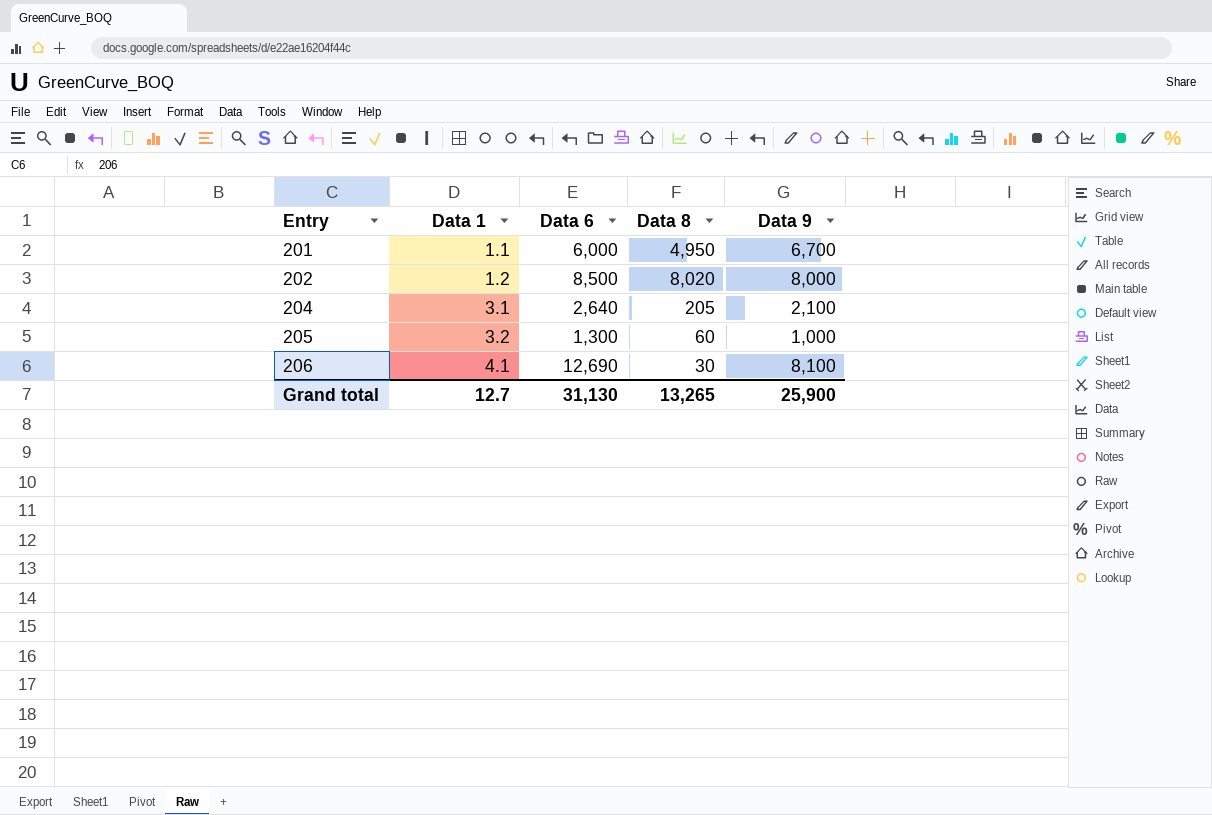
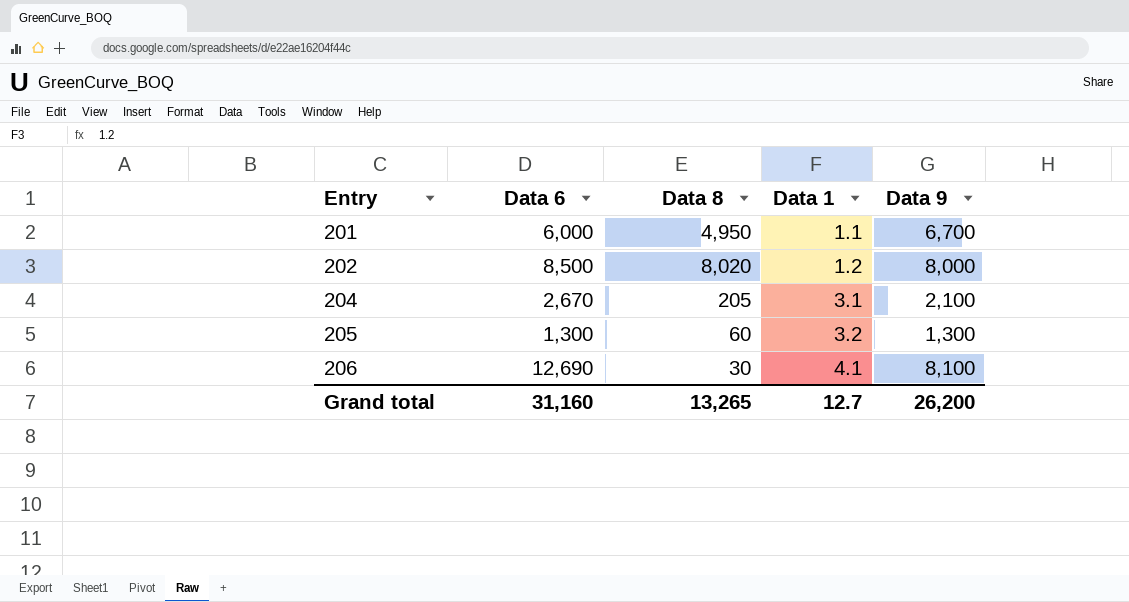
column Data 1 | position: 2 -> 4
204 | Data 6: 2,640 -> 2,670
205 | Data 9: 1,000 -> 1,300
Grand total | Data 6: 31,130 -> 31,160
Grand total | Data 9: 25,900 -> 26,200

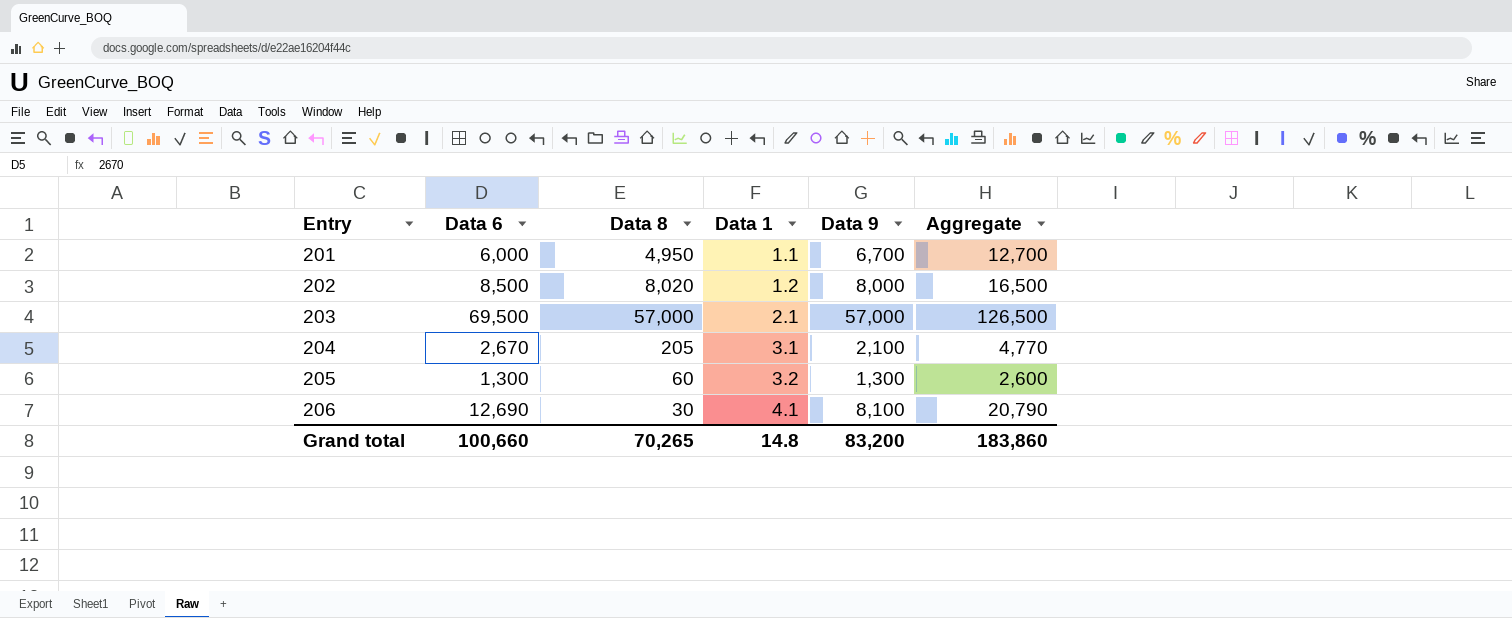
column Aggregate | formula: none -> [Data 6] + [Data 9]
row 203: none -> 69,500 | 57,000 | 2.1 | 57,000 | 126,500
Grand total | Data 6: 31,160 -> 100,660
Grand total | Data 8: 13,265 -> 70,265
Grand total | Data 1: 12.7 -> 14.8
Grand total | Data 9: 26,200 -> 83,200

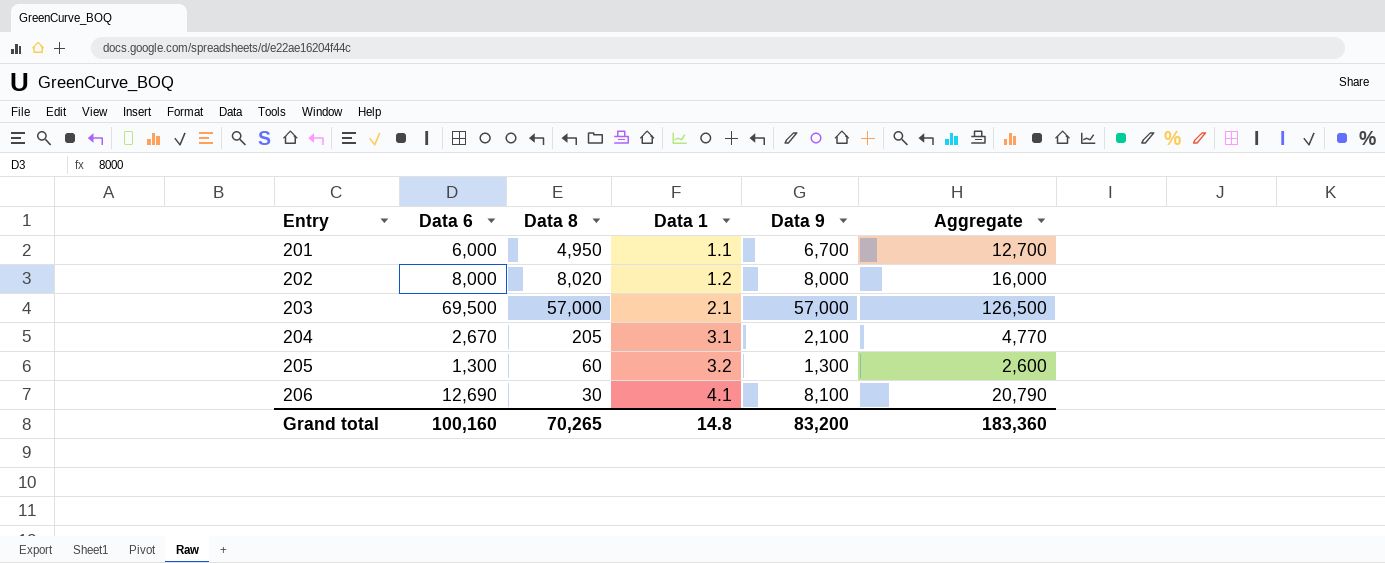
202 | Data 6: 8,500 -> 8,000
202 | Aggregate: 16,500 -> 16,000
Grand total | Data 6: 100,660 -> 100,160
Grand total | Aggregate: 183,860 -> 183,360

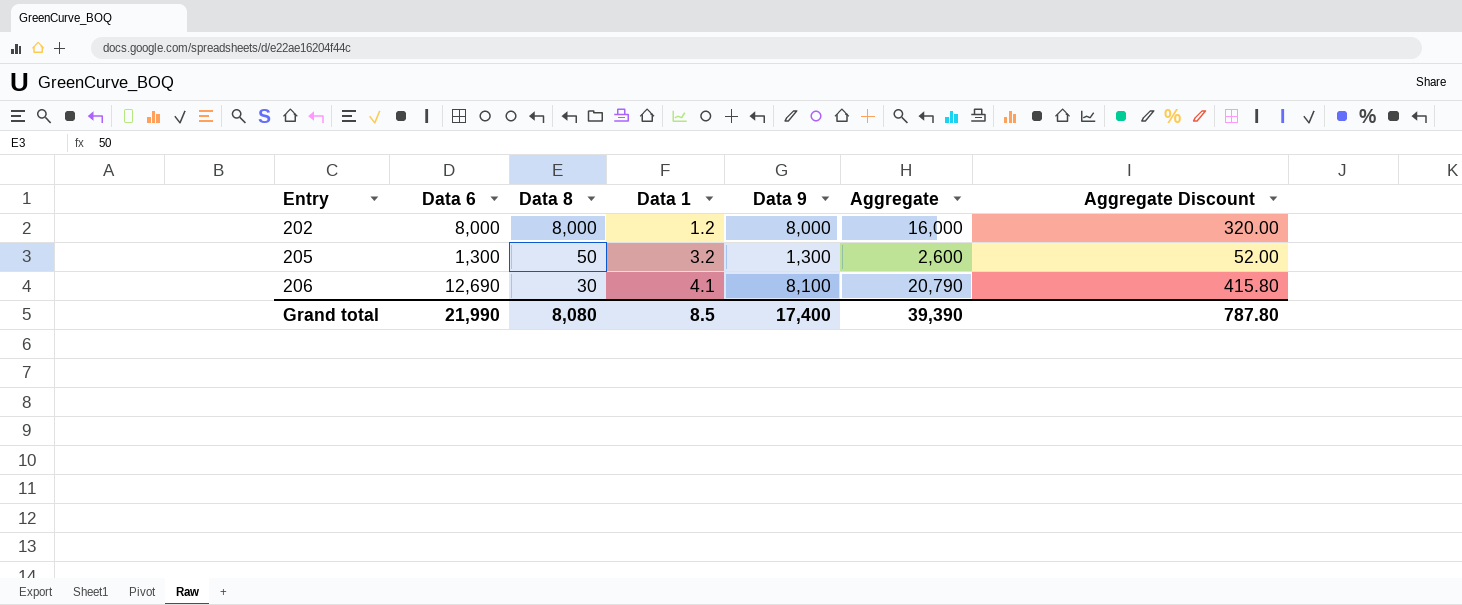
column Aggregate Discount | formula: none -> [Aggregate] * 0.02
row 201: 6,000 | 4,950 | 1.1 | 6,700 | 12,700 -> none
row 203: 69,500 | 57,000 | 2.1 | 57,000 | 126,500 -> none
row 204: 2,670 | 205 | 3.1 | 2,100 | 4,770 -> none
202 | Data 8: 8,020 -> 8,000
205 | Data 8: 60 -> 50
Grand total | Data 6: 100,160 -> 21,990
Grand total | Data 8: 70,265 -> 8,080
Grand total | Data 1: 14.8 -> 8.5
Grand total | Data 9: 83,200 -> 17,400
Grand total | Aggregate: 183,360 -> 39,390

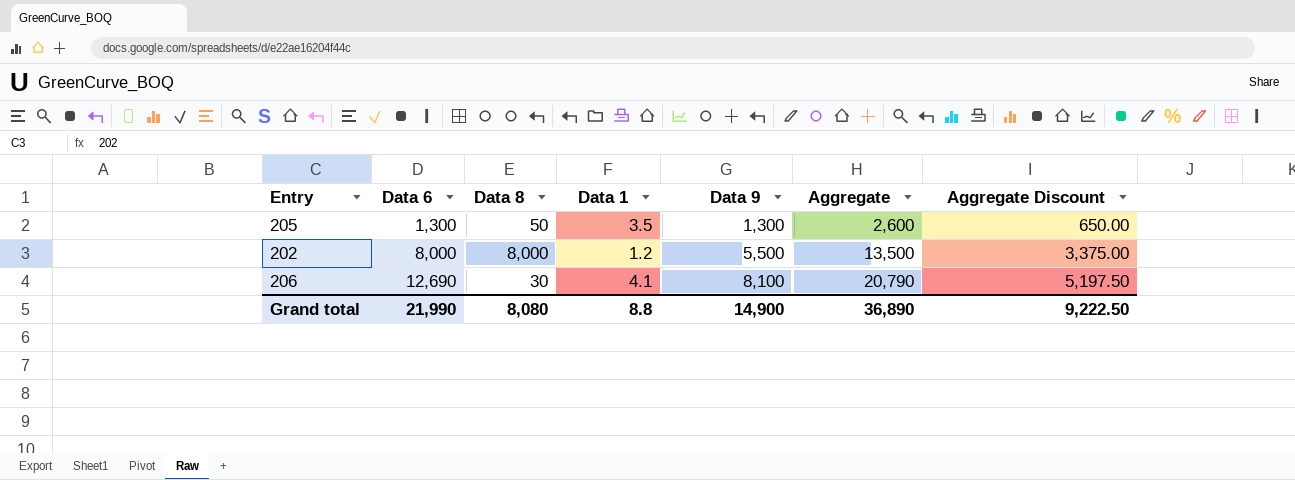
row order: Entry ascending -> Data 6 ascending
column Aggregate Discount | formula: [Aggregate] * 0.02 -> [Aggregate] * 0.25
205 | Data 1: 3.2 -> 3.5
202 | Data 9: 8,000 -> 5,500
202 | Aggregate: 16,000 -> 13,500
Grand total | Data 1: 8.5 -> 8.8
Grand total | Data 9: 17,400 -> 14,900
Grand total | Aggregate: 39,390 -> 36,890
Grand total | Aggregate Discount: 787.80 -> 9,222.50

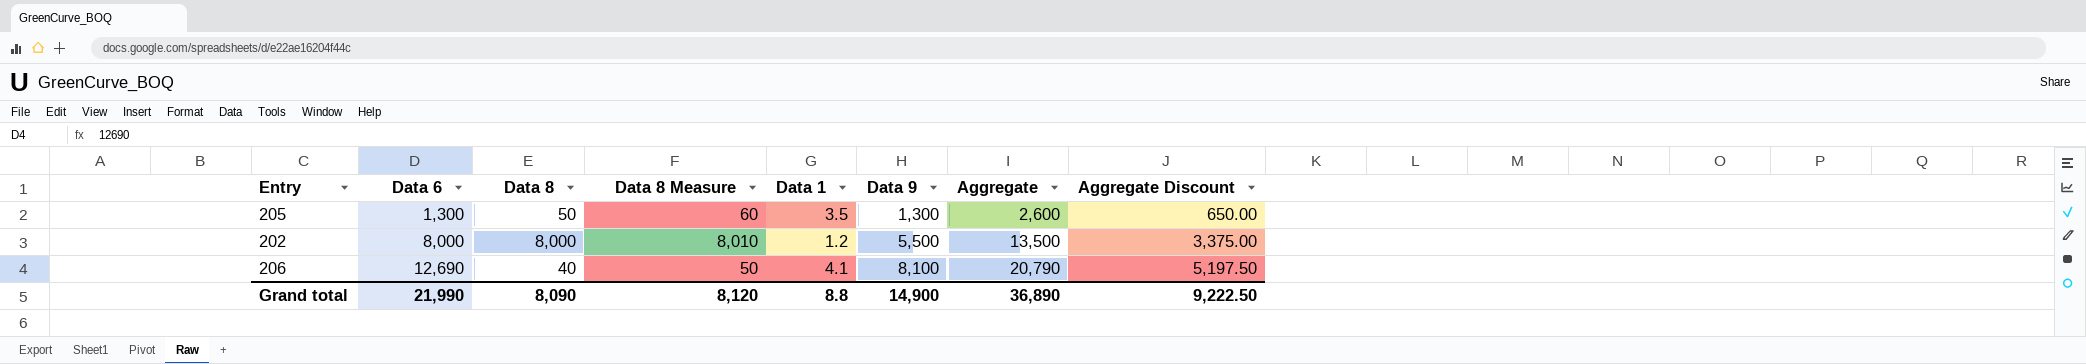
column Data 8 Measure | formula: none -> [Data 8] + 10
206 | Data 8: 30 -> 40
Grand total | Data 8: 8,080 -> 8,090

